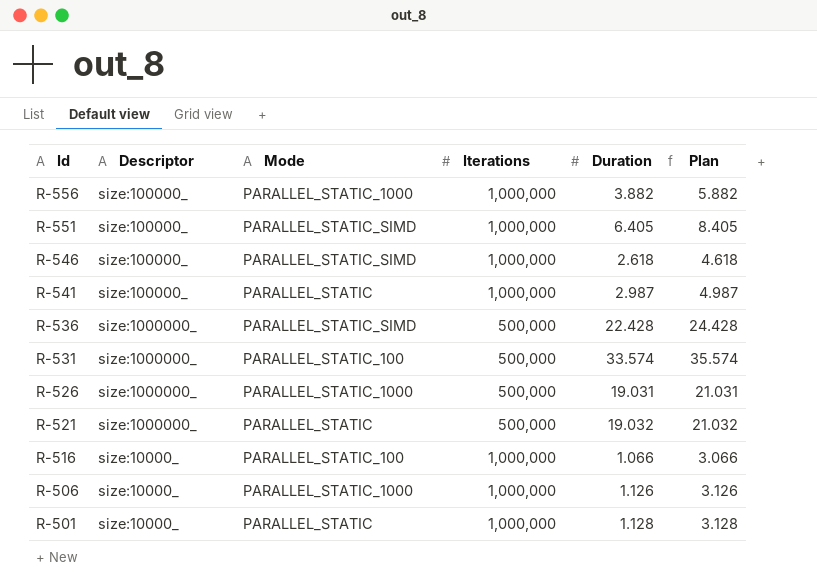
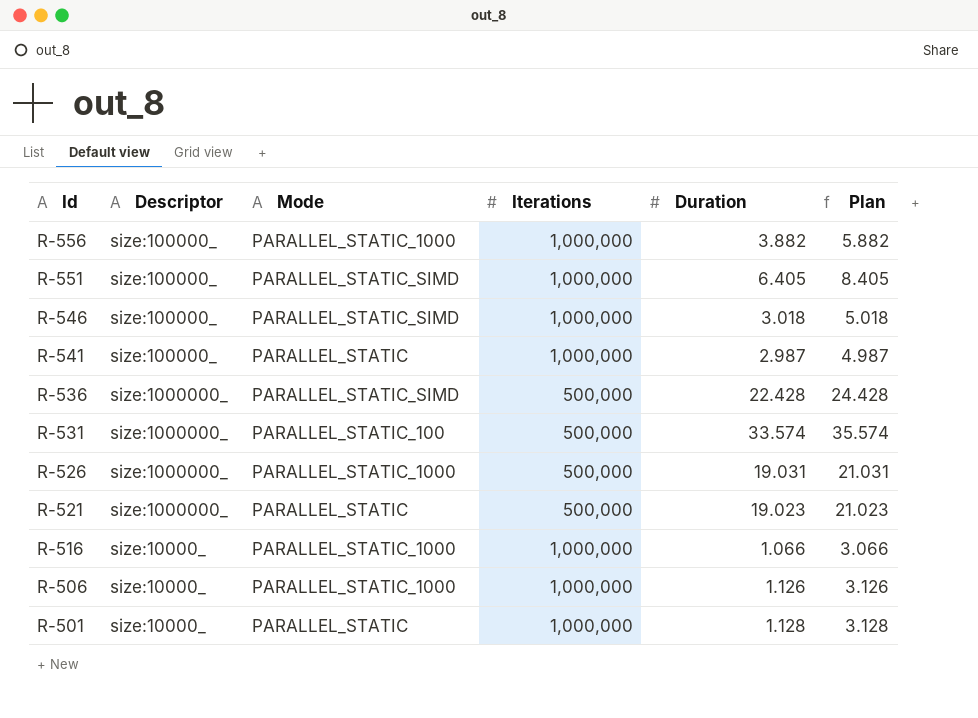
R-546 | Duration: 2.618 -> 3.018
R-546 | Plan: 4.618 -> 5.018
R-521 | Duration: 19.032 -> 19.023
R-521 | Plan: 21.032 -> 21.023
R-516 | Mode: PARALLEL_STATIC_100 -> PARALLEL_STATIC_1000

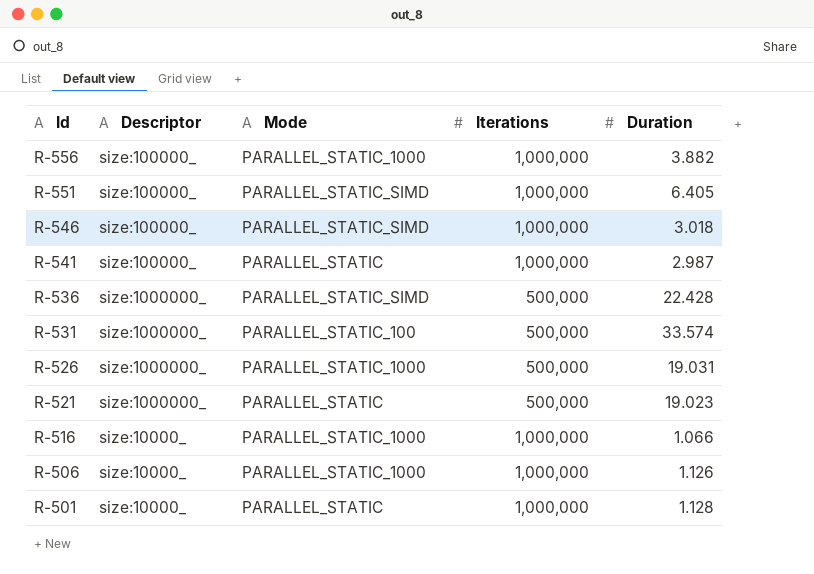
column Plan | formula: [Duration] + 2 -> none

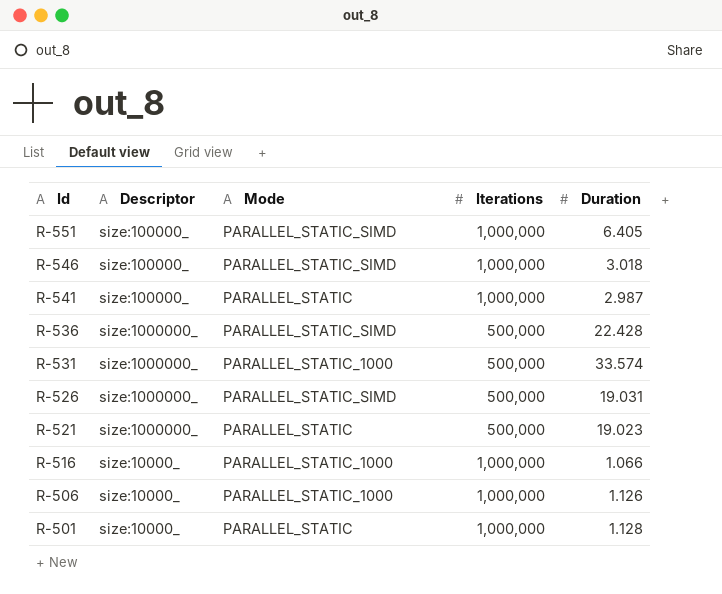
row R-556: size:100000_ | PARALLEL_STATIC_1000 | 1,000,000 | 3.882 -> none
R-531 | Mode: PARALLEL_STATIC_100 -> PARALLEL_STATIC_1000
R-526 | Mode: PARALLEL_STATIC_1000 -> PARALLEL_STATIC_SIMD

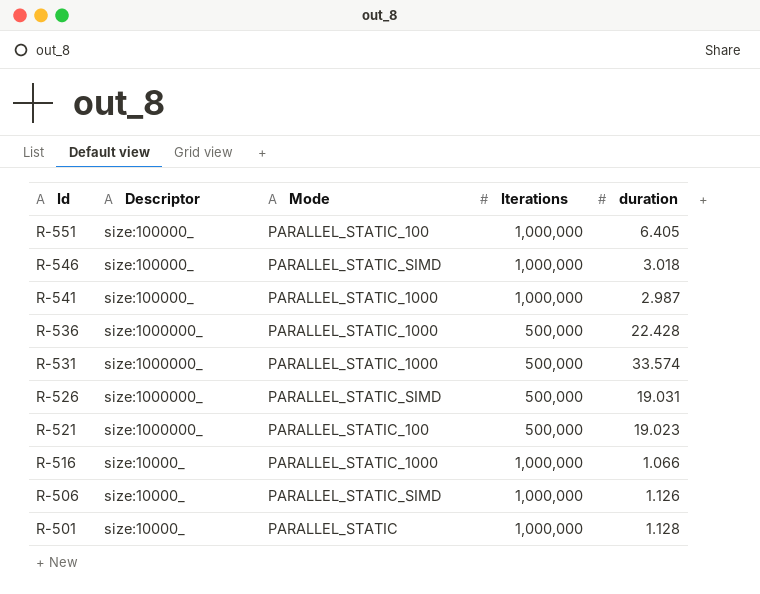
column name: Duration -> duration
R-551 | Mode: PARALLEL_STATIC_SIMD -> PARALLEL_STATIC_100
R-541 | Mode: PARALLEL_STATIC -> PARALLEL_STATIC_1000
R-536 | Mode: PARALLEL_STATIC_SIMD -> PARALLEL_STATIC_1000
R-521 | Mode: PARALLEL_STATIC -> PARALLEL_STATIC_100
R-506 | Mode: PARALLEL_STATIC_1000 -> PARALLEL_STATIC_SIMD

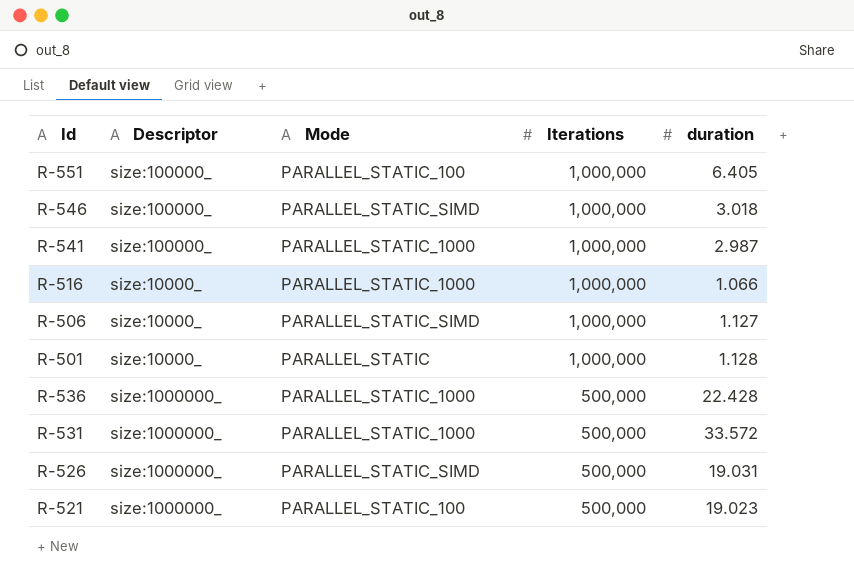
row order: Id descending -> Iterations descending
R-506 | duration: 1.126 -> 1.127
R-531 | duration: 33.574 -> 33.572

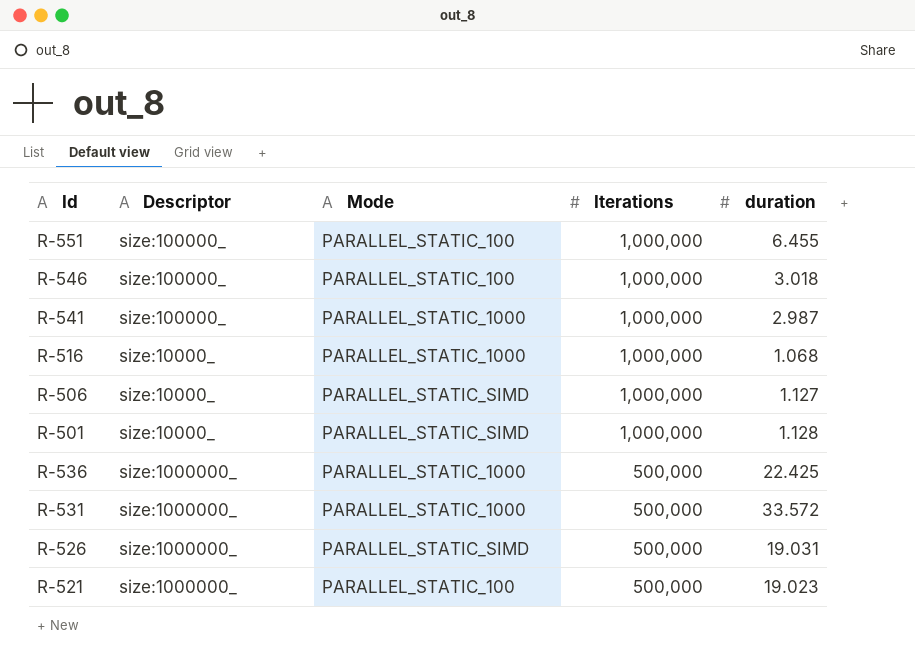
R-551 | duration: 6.405 -> 6.455
R-546 | Mode: PARALLEL_STATIC_SIMD -> PARALLEL_STATIC_100
R-516 | duration: 1.066 -> 1.068
R-501 | Mode: PARALLEL_STATIC -> PARALLEL_STATIC_SIMD
R-536 | duration: 22.428 -> 22.425

